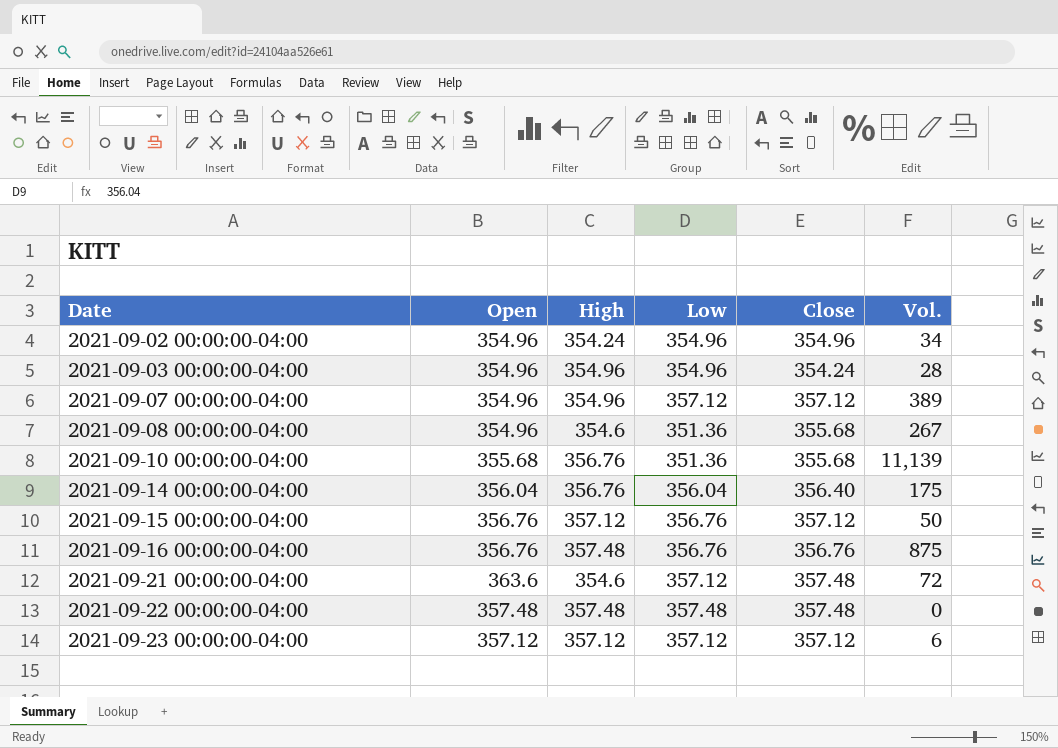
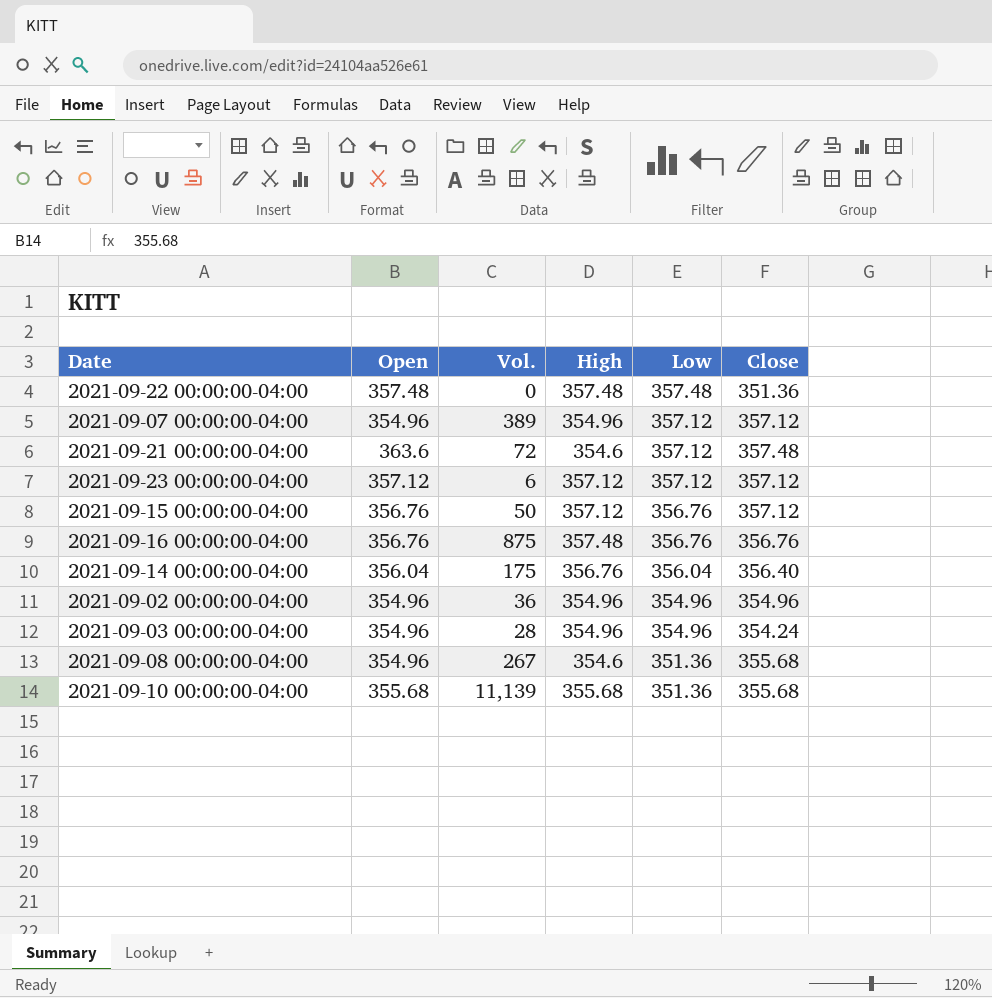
row order: Date ascending -> Low descending
column Vol. | position: 6 -> 3
2021-09-22 00:00:00-04:00 | Close: 357.48 -> 351.36
2021-09-02 00:00:00-04:00 | Vol.: 34 -> 36
2021-09-02 00:00:00-04:00 | High: 354.24 -> 354.96
2021-09-10 00:00:00-04:00 | High: 356.76 -> 355.68

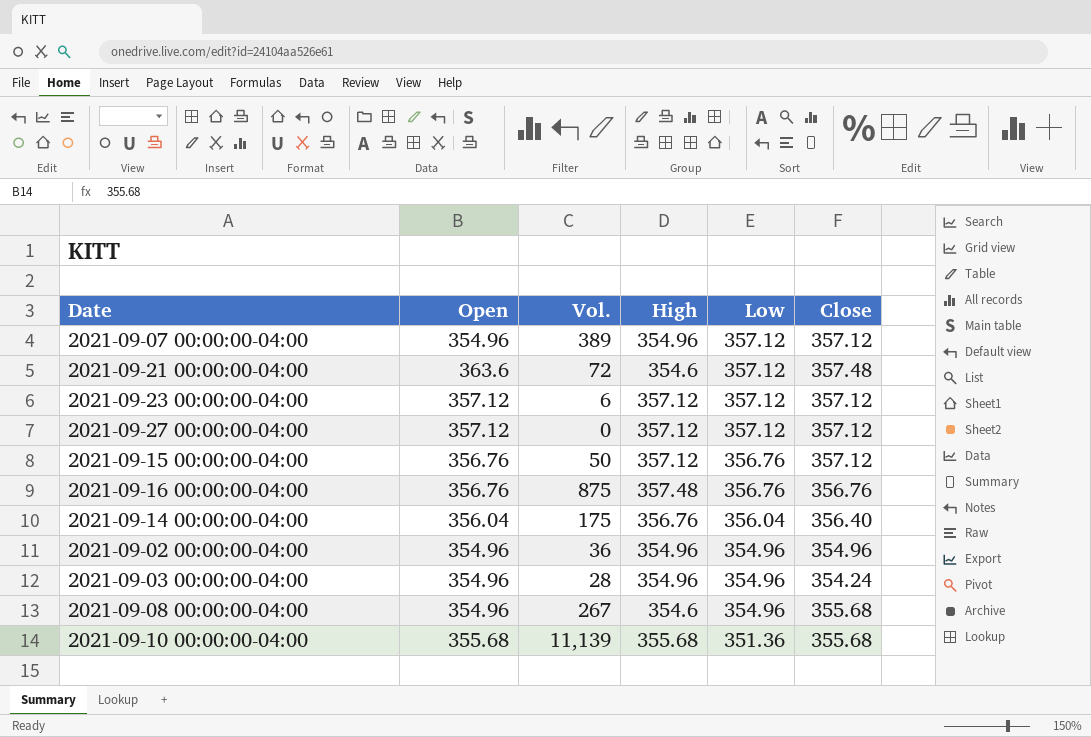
row 2021-09-22 00:00:00-04:00: 357.48 | 0 | 357.48 | 357.48 | 351.36 -> none
row 2021-09-27 00:00:00-04:00: none -> 357.12 | 0 | 357.12 | 357.12 | 357.12
2021-09-08 00:00:00-04:00 | Low: 351.36 -> 354.96

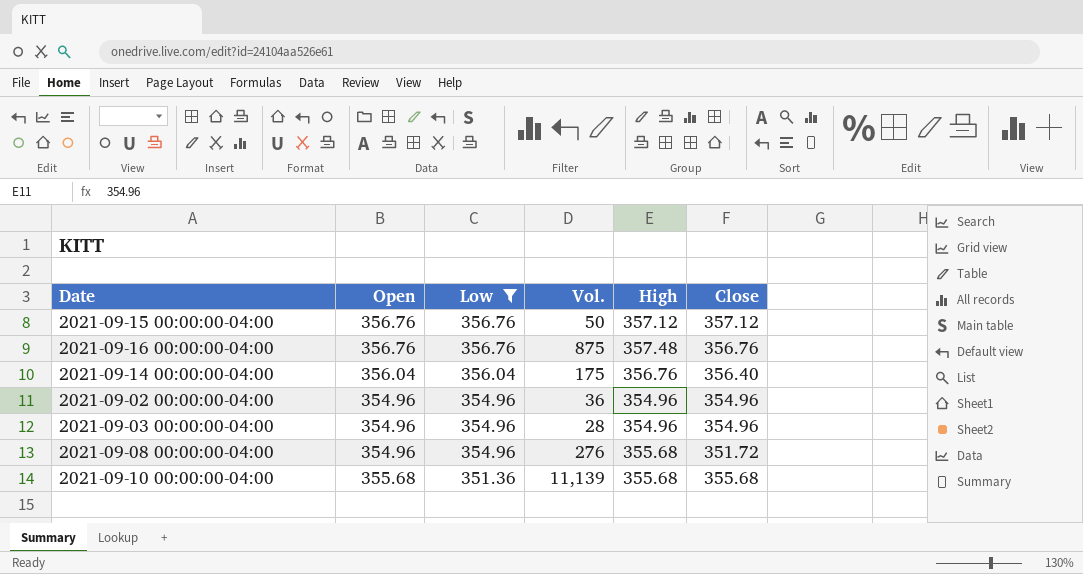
filter: none -> Low != 357.12
column Low | position: 5 -> 3
2021-09-03 00:00:00-04:00 | Close: 354.24 -> 354.96
2021-09-08 00:00:00-04:00 | Vol.: 267 -> 276
2021-09-08 00:00:00-04:00 | High: 354.6 -> 355.68
2021-09-08 00:00:00-04:00 | Close: 355.68 -> 351.72

